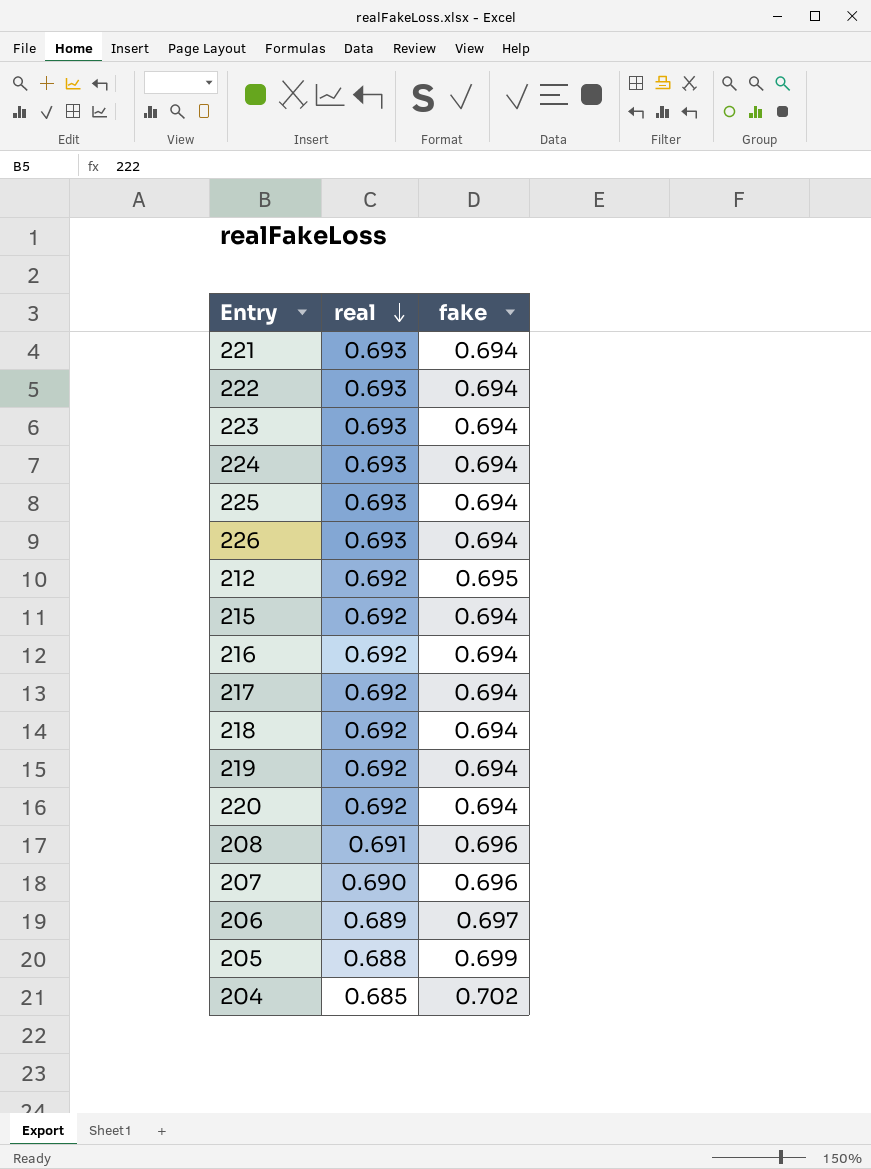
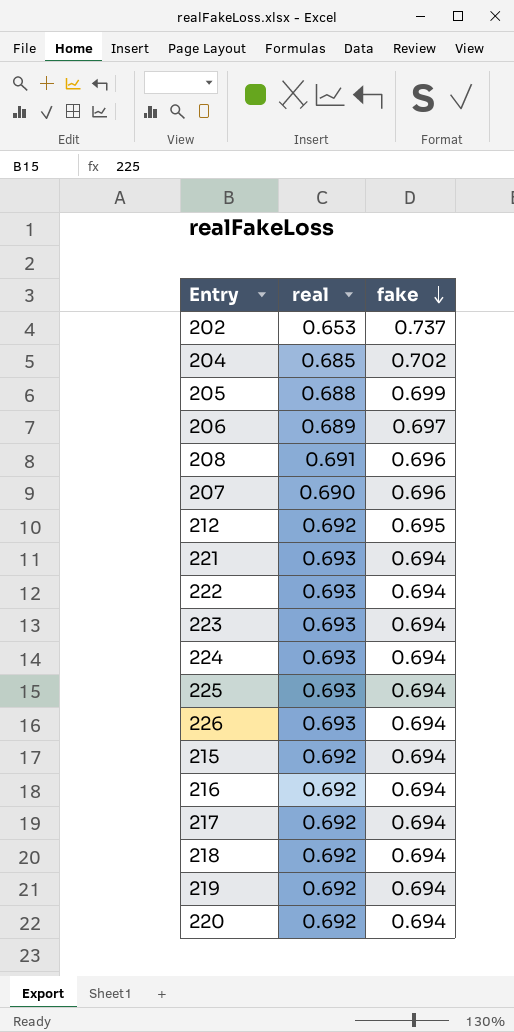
row order: real descending -> fake descending
row 202: none -> 0.653 | 0.737

